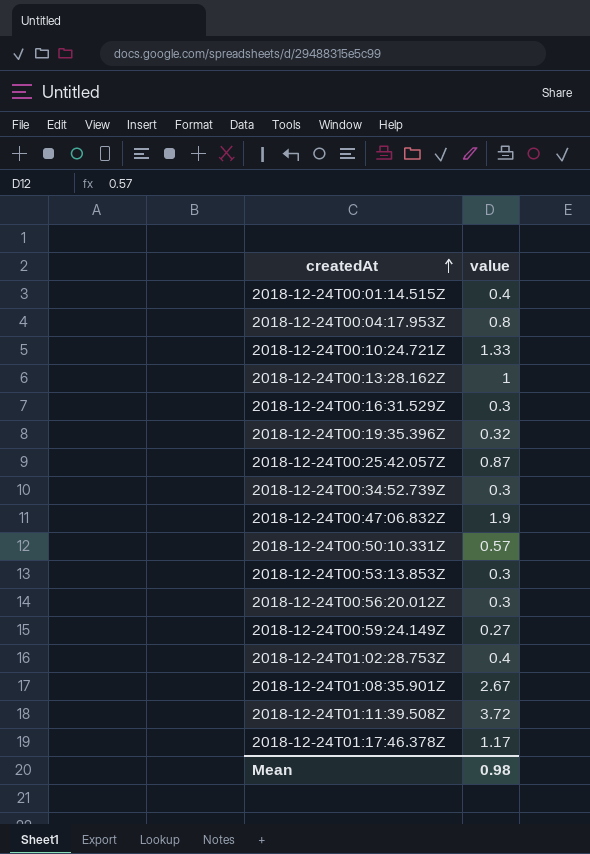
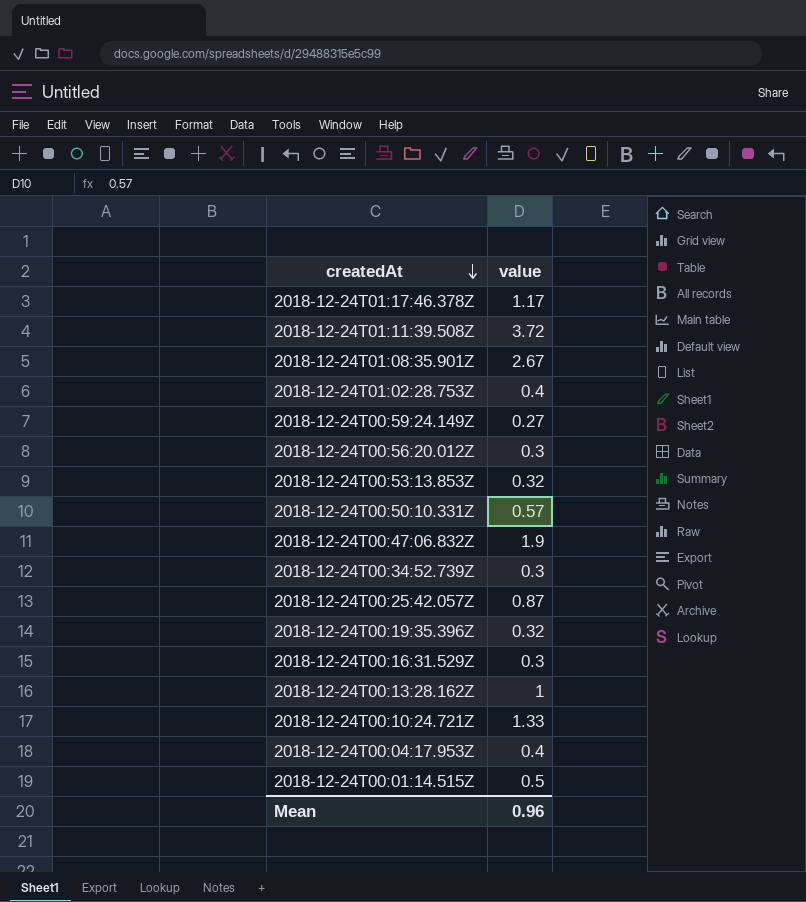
row order: createdAt ascending -> createdAt descending
2018-12-24T00:53:13.853Z | value: 0.3 -> 0.32
2018-12-24T00:04:17.953Z | value: 0.8 -> 0.4
2018-12-24T00:01:14.515Z | value: 0.4 -> 0.5
Mean | value: 0.98 -> 0.96

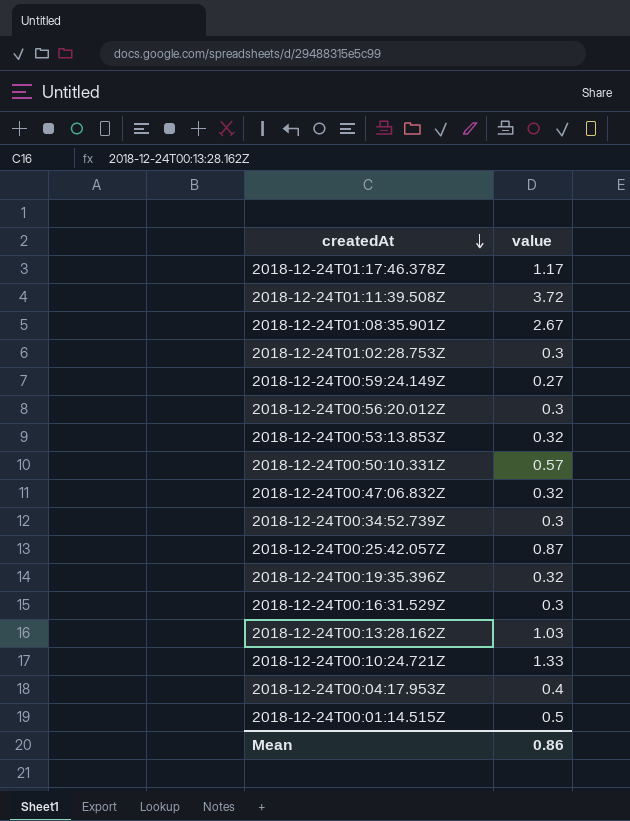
2018-12-24T01:02:28.753Z | value: 0.4 -> 0.3
2018-12-24T00:47:06.832Z | value: 1.9 -> 0.32
2018-12-24T00:13:28.162Z | value: 1 -> 1.03
Mean | value: 0.96 -> 0.86

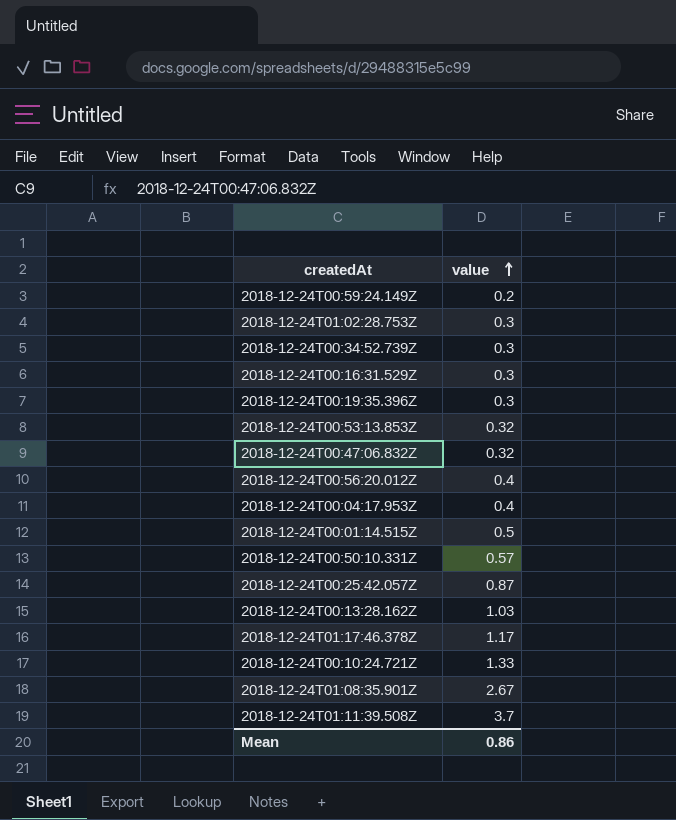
row order: createdAt descending -> value ascending
2018-12-24T00:59:24.149Z | value: 0.27 -> 0.2
2018-12-24T00:19:35.396Z | value: 0.32 -> 0.3
2018-12-24T00:56:20.012Z | value: 0.3 -> 0.4
2018-12-24T01:11:39.508Z | value: 3.72 -> 3.7

